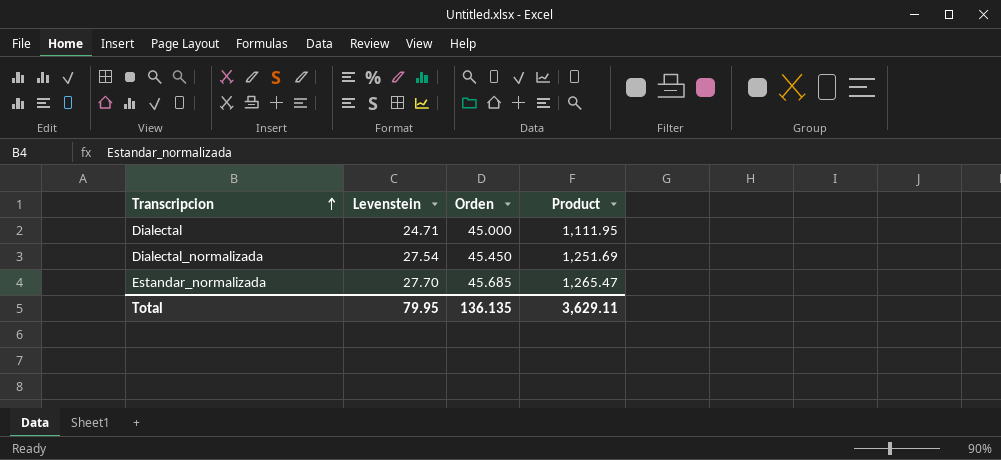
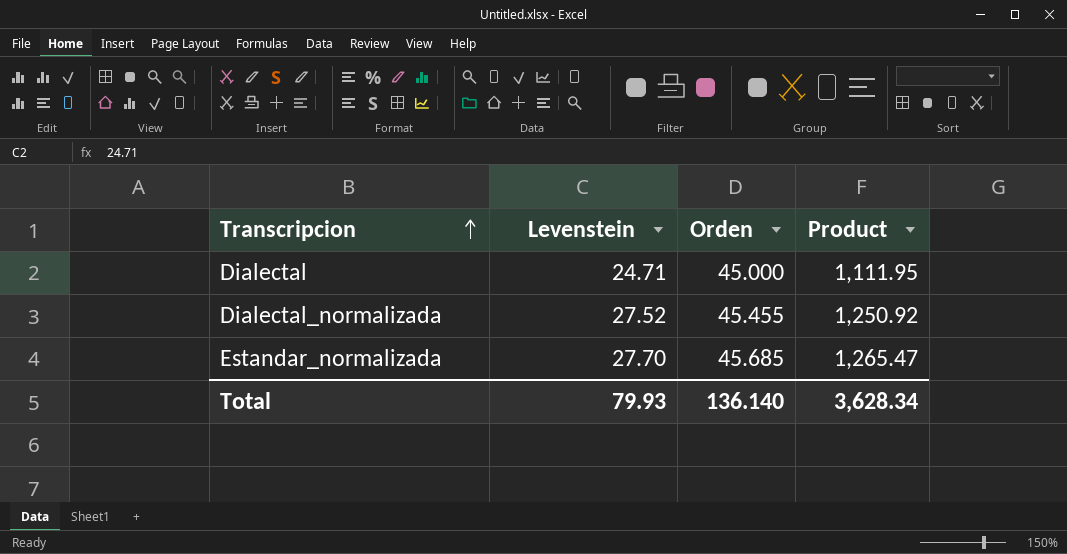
Dialectal_normalizada | Levenstein: 27.54 -> 27.52
Dialectal_normalizada | Orden: 45.450 -> 45.455
Dialectal_normalizada | Product: 1,251.69 -> 1,250.92
Total | Levenstein: 79.95 -> 79.93
Total | Orden: 136.135 -> 136.140
Total | Product: 3,629.11 -> 3,628.34

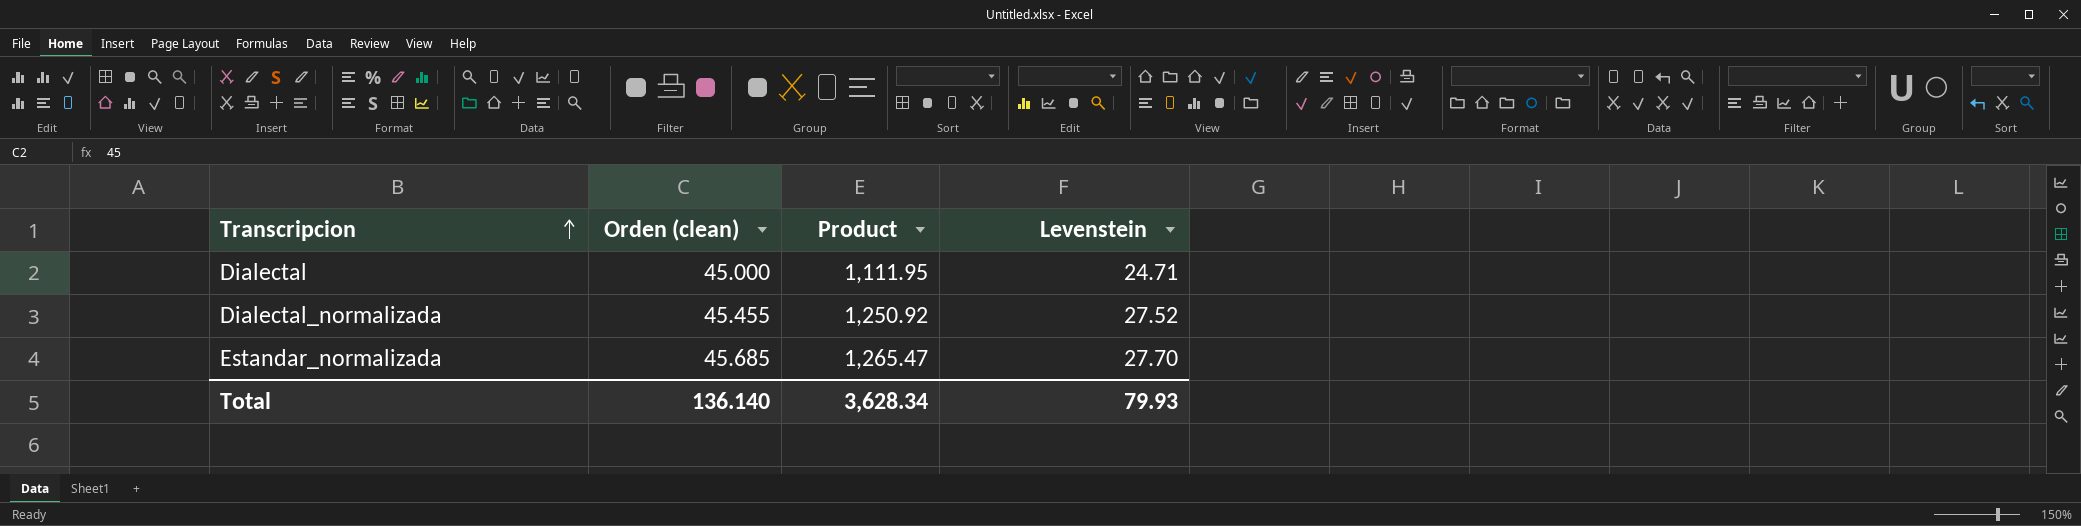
column name: Orden -> Orden (clean)
column Levenstein | position: 2 -> 4

